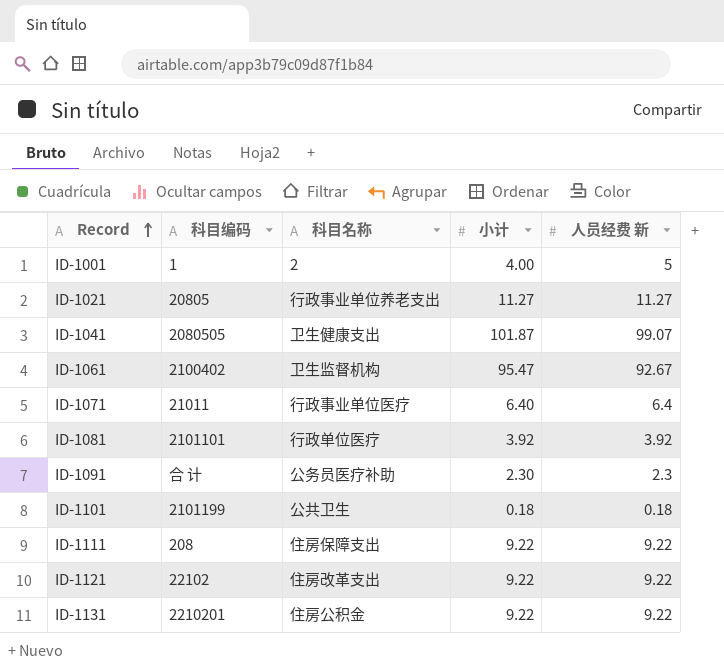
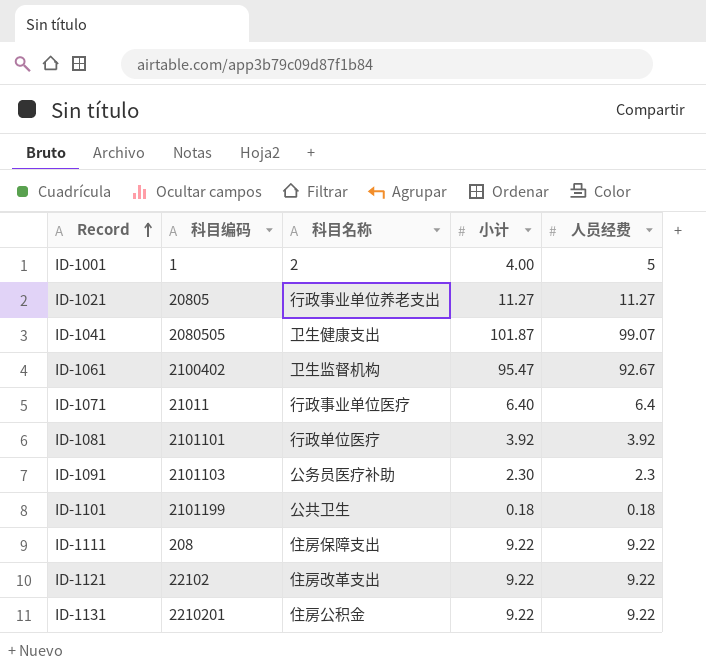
column name: 人员经费 新 -> 人员经费
ID-1091 | 科目编码: 合 计 -> 2101103

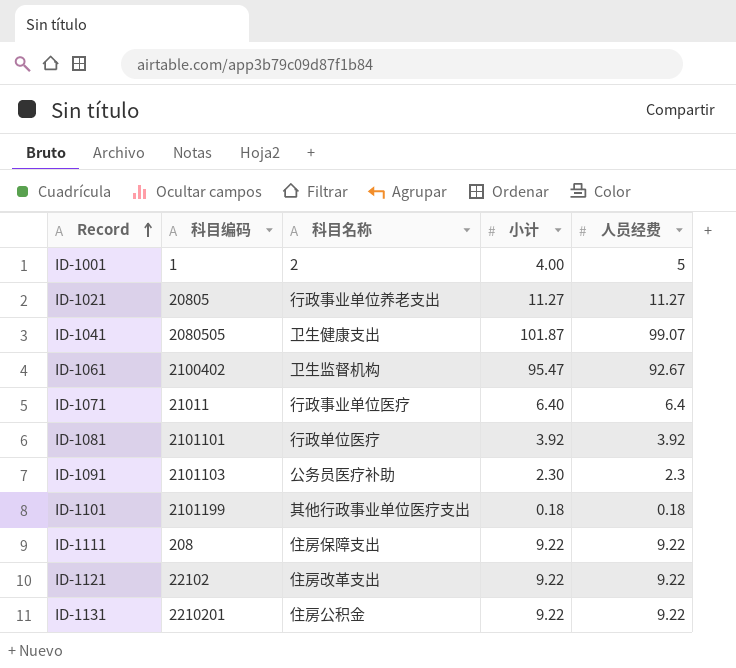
ID-1101 | 科目名称: 公共卫生 -> 其他行政事业单位医疗支出

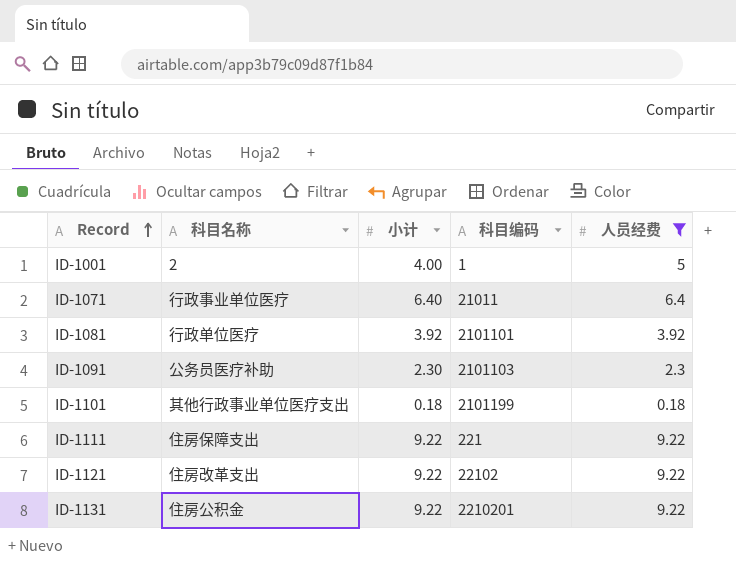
filter: none -> 人员经费 <= 9.22
column 科目编码 | position: 2 -> 4
ID-1111 | 科目编码: 208 -> 221

